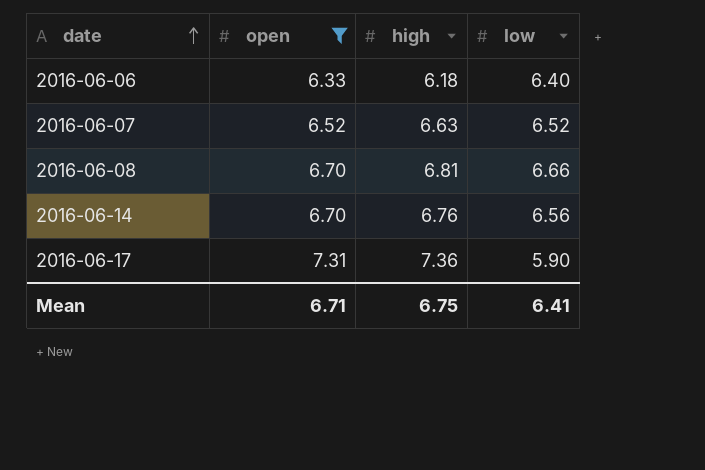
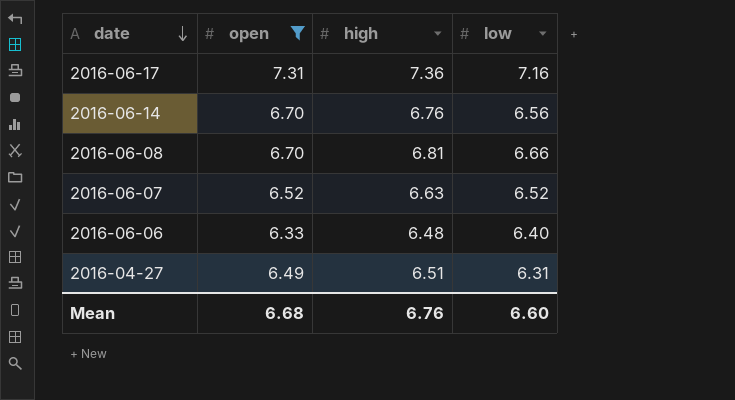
row order: date ascending -> date descending
2016-06-17 | low: 5.90 -> 7.16
2016-06-06 | high: 6.18 -> 6.48
row 2016-04-27: none -> 6.49 | 6.51 | 6.31
Mean | open: 6.71 -> 6.68
Mean | high: 6.75 -> 6.76
Mean | low: 6.41 -> 6.60

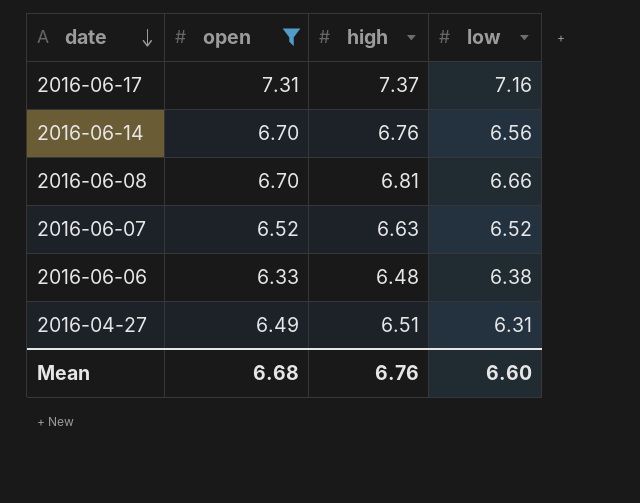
2016-06-17 | high: 7.36 -> 7.37
2016-06-06 | low: 6.40 -> 6.38

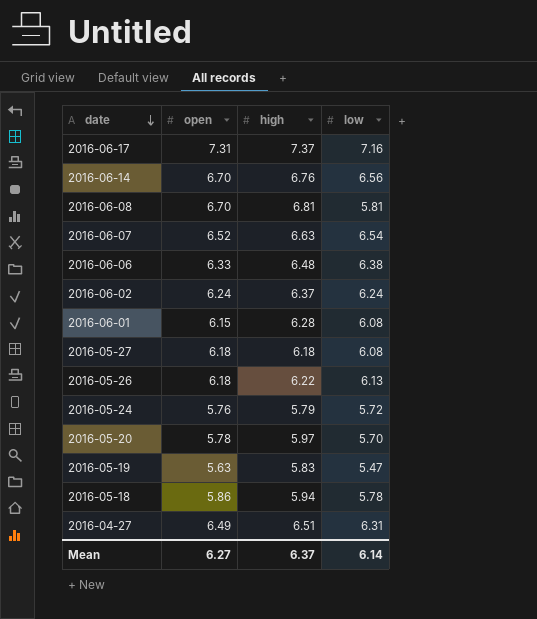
filter: open >= 6.33 -> none
2016-06-08 | low: 6.66 -> 5.81
2016-06-07 | low: 6.52 -> 6.54
Mean | open: 6.68 -> 6.27
Mean | high: 6.76 -> 6.37
Mean | low: 6.60 -> 6.14

